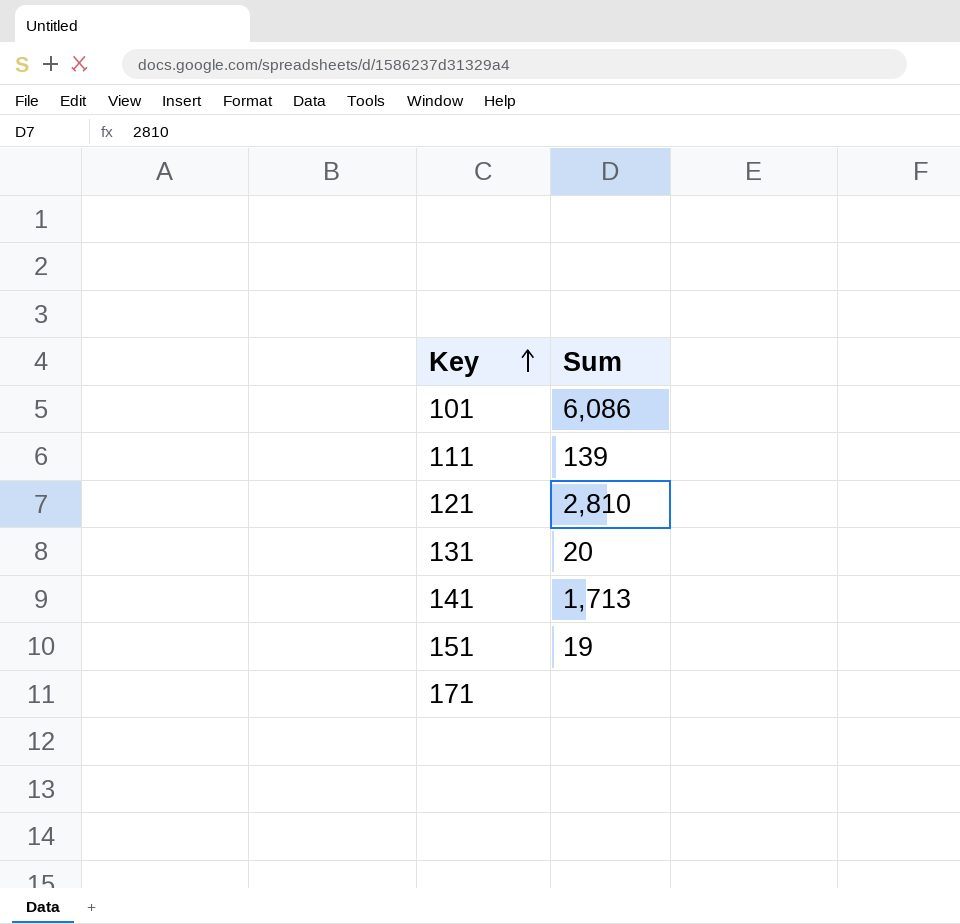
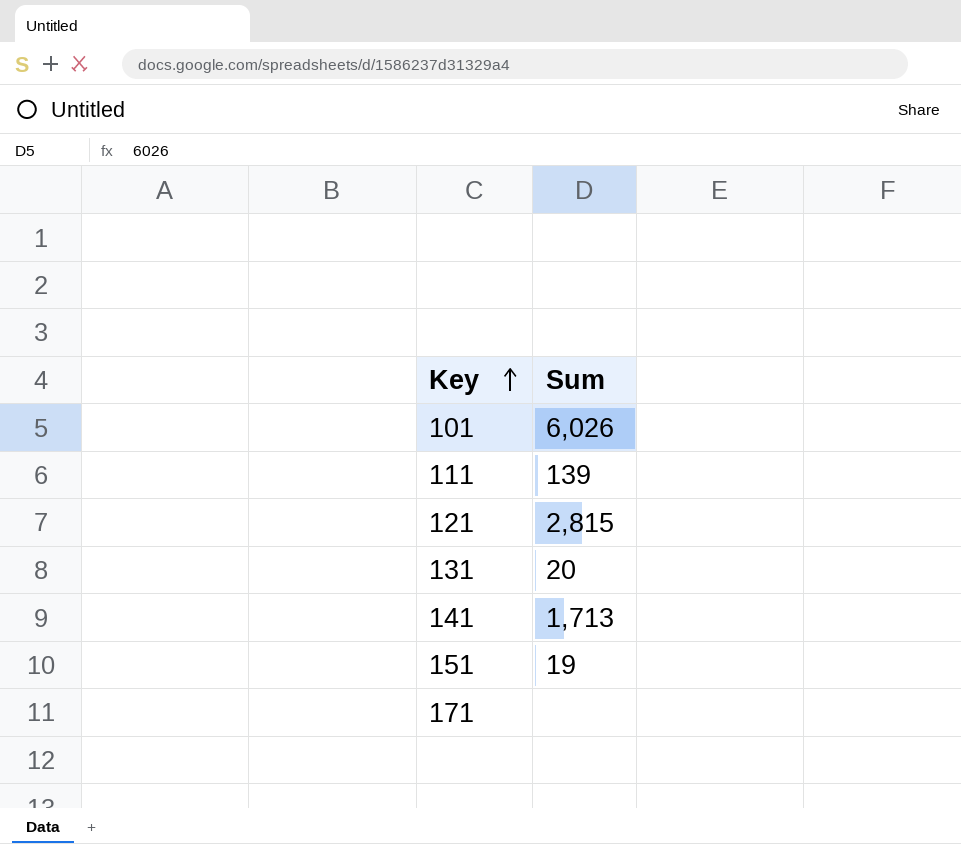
101 | Sum: 6,086 -> 6,026
121 | Sum: 2,810 -> 2,815

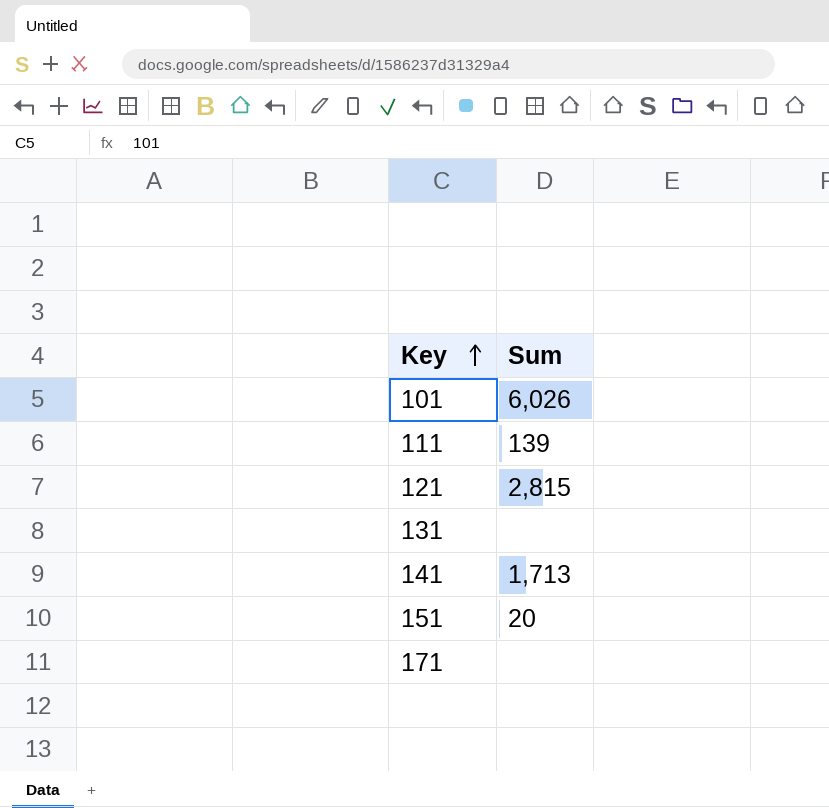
131 | Sum: 20 -> none
151 | Sum: 19 -> 20

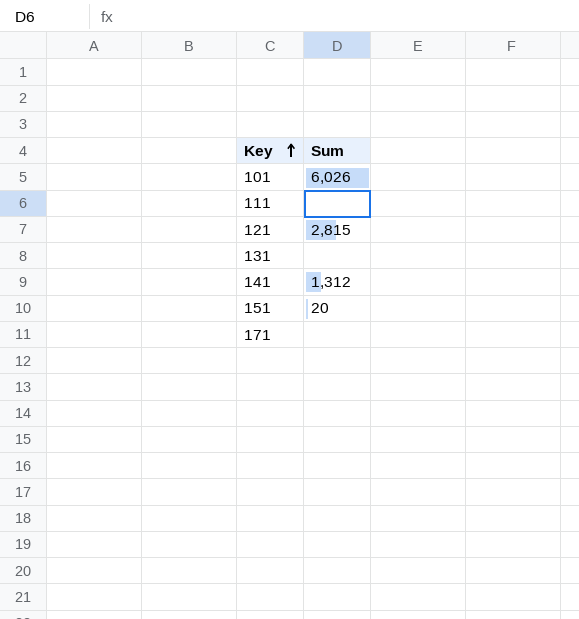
111 | Sum: 139 -> none
141 | Sum: 1,713 -> 1,312

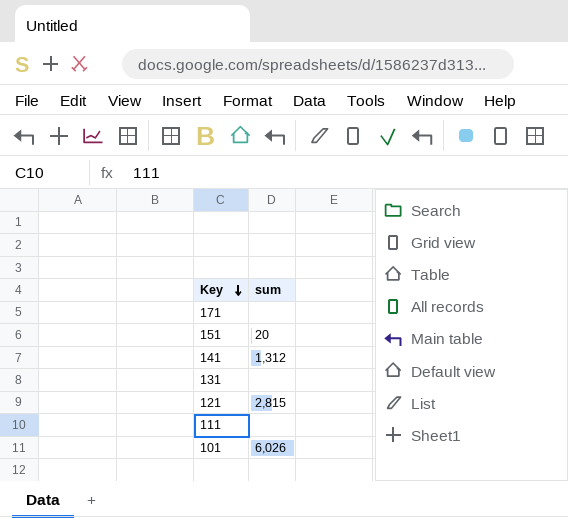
row order: Key ascending -> Key descending
column name: Sum -> sum

